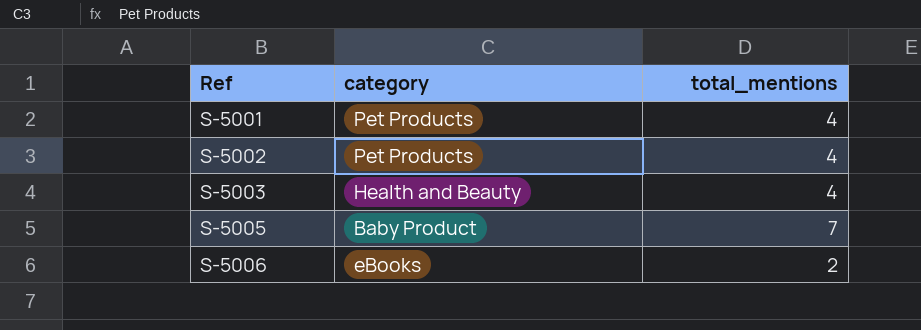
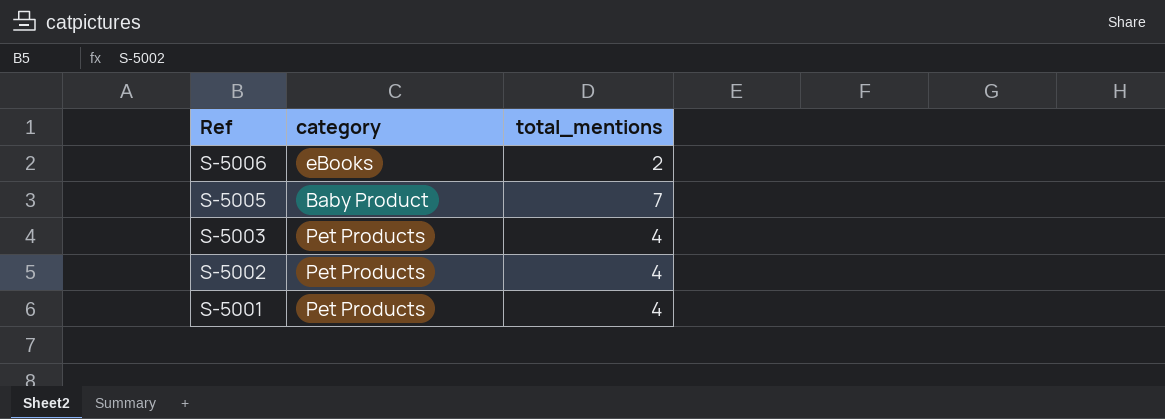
row order: Ref ascending -> Ref descending
S-5003 | category: Health and Beauty -> Pet Products

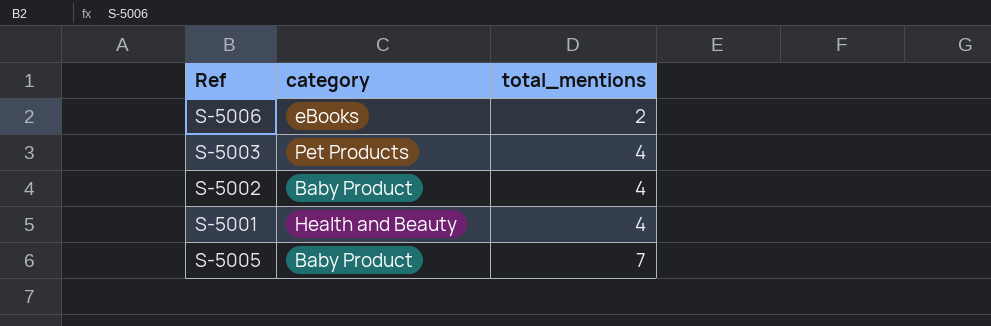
row order: Ref descending -> total_mentions ascending
S-5002 | category: Pet Products -> Baby Product
S-5001 | category: Pet Products -> Health and Beauty

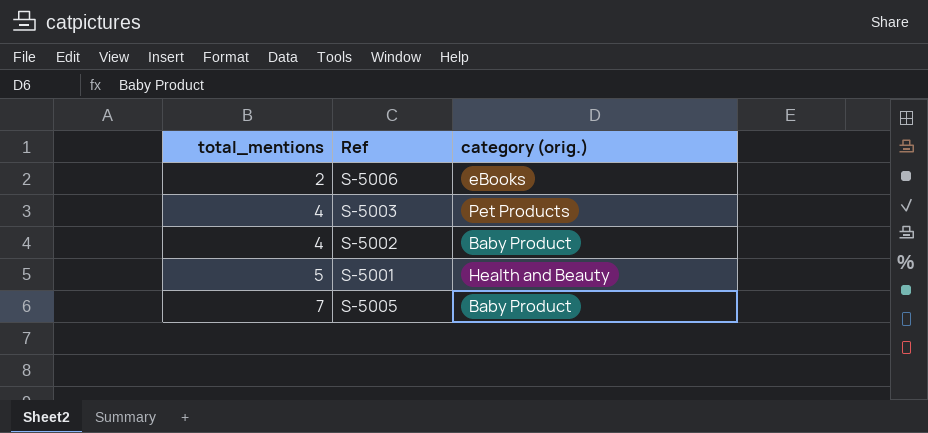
column total_mentions | position: 3 -> 1
column name: category -> category (orig.)
S-5001 | total_mentions: 4 -> 5

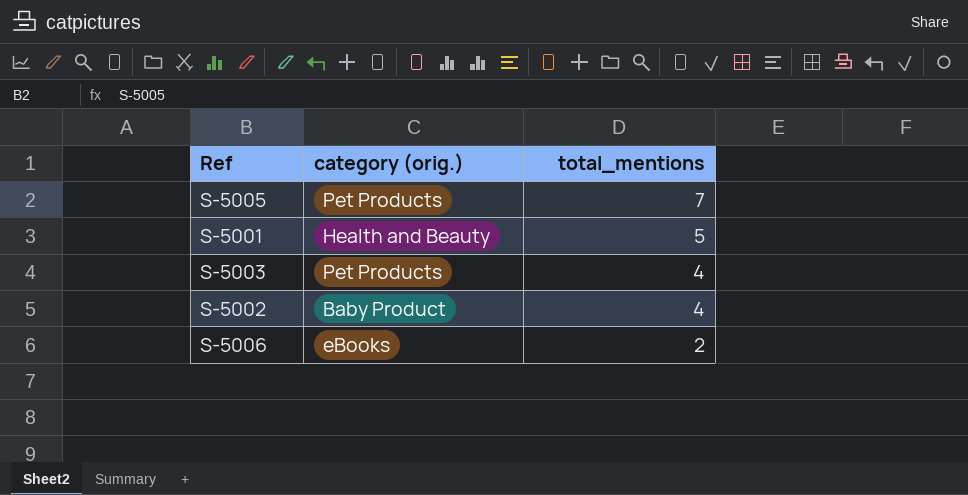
row order: total_mentions ascending -> total_mentions descending
column total_mentions | position: 1 -> 3
S-5005 | category (orig.): Baby Product -> Pet Products

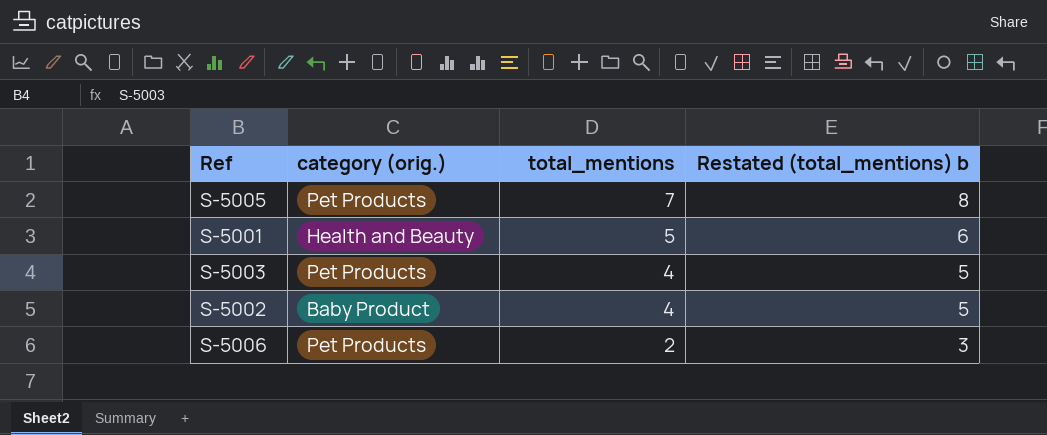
column Restated (total_mentions) b | formula: none -> [total_mentions] + 1
S-5006 | category (orig.): eBooks -> Pet Products

